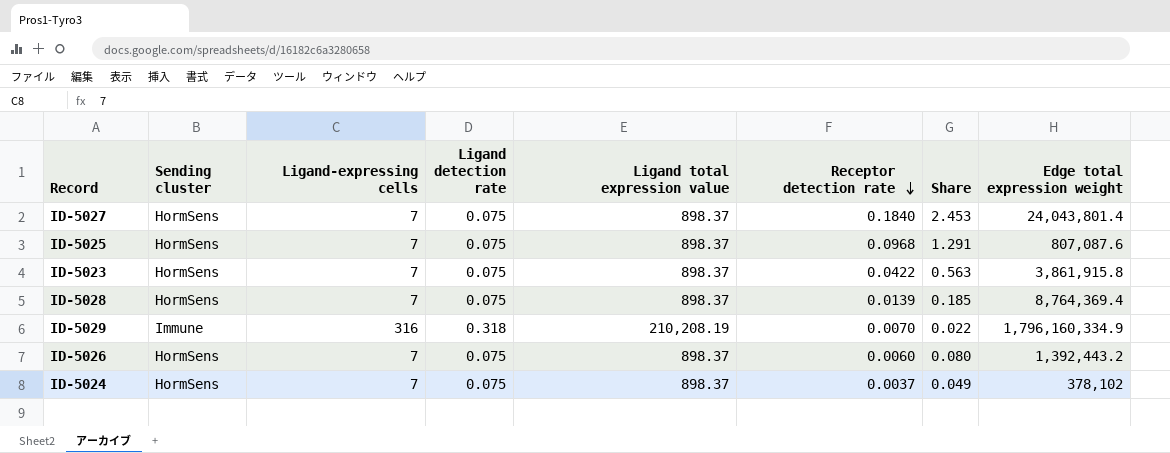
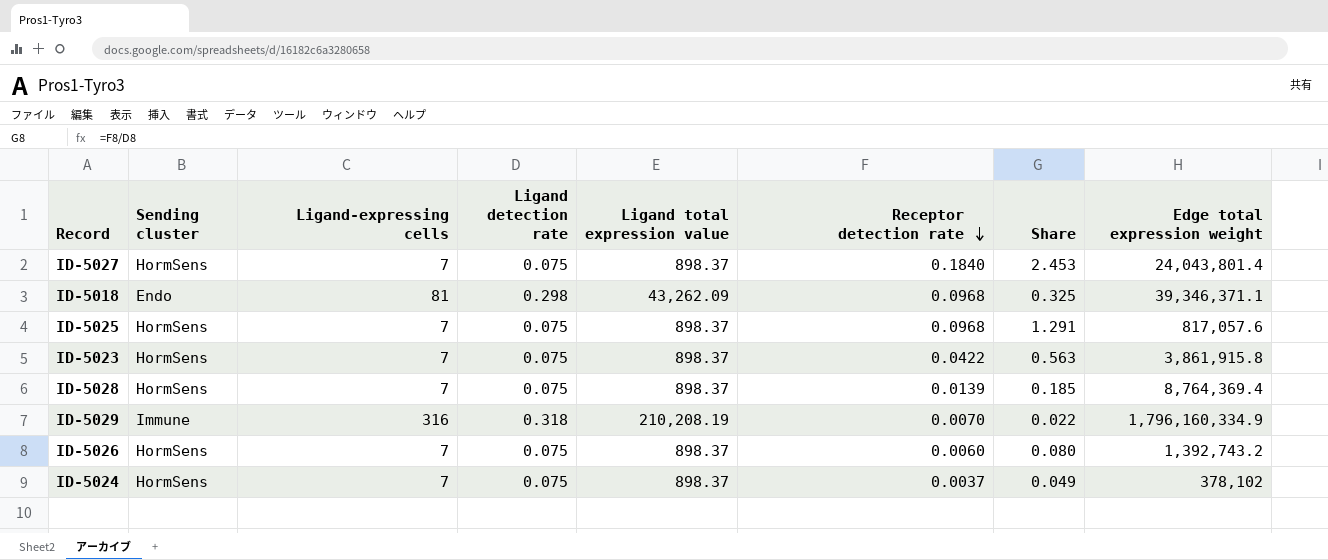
row ID-5018: none -> Endo | 81 | 0.298 | 43,262.09 | 0.0968 | 0.325 | 39,346,371.1
ID-5025 | Edge total expression weight: 807,087.6 -> 817,057.6
ID-5026 | Edge total expression weight: 1,392,443.2 -> 1,392,743.2

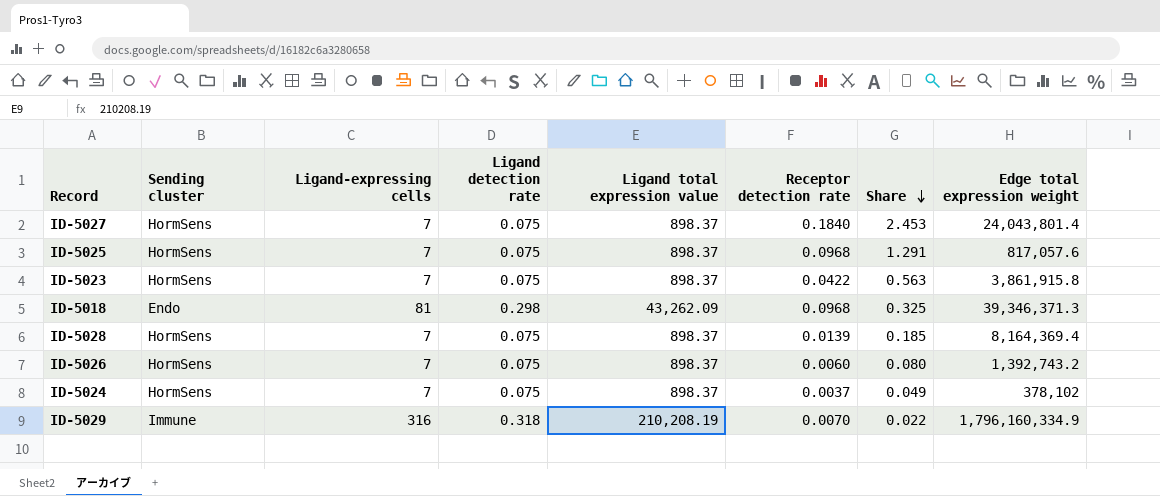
row order: Receptor detection rate descending -> Share descending
ID-5018 | Edge total expression weight: 39,346,371.1 -> 39,346,371.3
ID-5028 | Edge total expression weight: 8,764,369.4 -> 8,164,369.4

